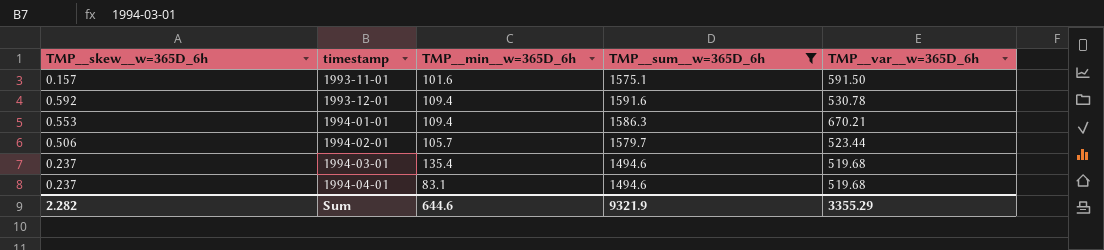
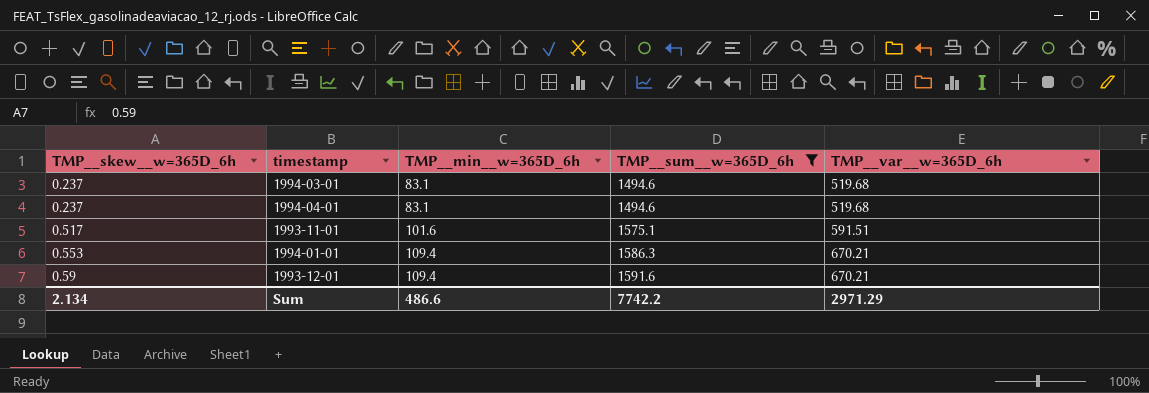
row order: timestamp ascending -> TMP__skew__w=365D_6h ascending
row 1994-02-01: 0.506 | 105.7 | 1579.7 | 523.44 -> none
1994-03-01 | TMP__min__w=365D_6h: 135.4 -> 83.1
1993-11-01 | TMP__skew__w=365D_6h: 0.157 -> 0.517
1993-11-01 | TMP__var__w=365D_6h: 591.50 -> 591.51
1993-12-01 | TMP__skew__w=365D_6h: 0.592 -> 0.59
1993-12-01 | TMP__var__w=365D_6h: 530.78 -> 670.21
Sum | TMP__skew__w=365D_6h: 2.282 -> 2.134
Sum | TMP__min__w=365D_6h: 644.6 -> 486.6
Sum | TMP__sum__w=365D_6h: 9321.9 -> 7742.2
Sum | TMP__var__w=365D_6h: 3355.29 -> 2971.29

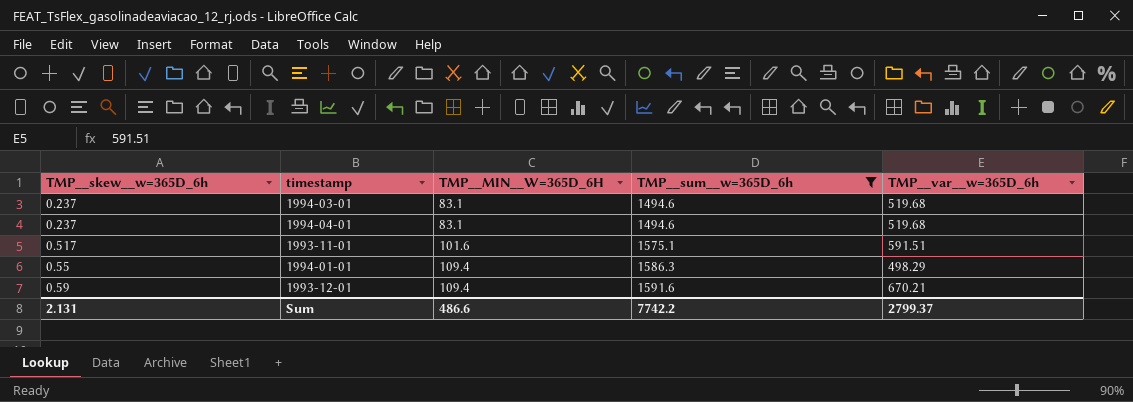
column name: TMP__min__w=365D_6h -> TMP__MIN__W=365D_6H
1994-01-01 | TMP__skew__w=365D_6h: 0.553 -> 0.55
1994-01-01 | TMP__var__w=365D_6h: 670.21 -> 498.29
Sum | TMP__skew__w=365D_6h: 2.134 -> 2.131
Sum | TMP__var__w=365D_6h: 2971.29 -> 2799.37

